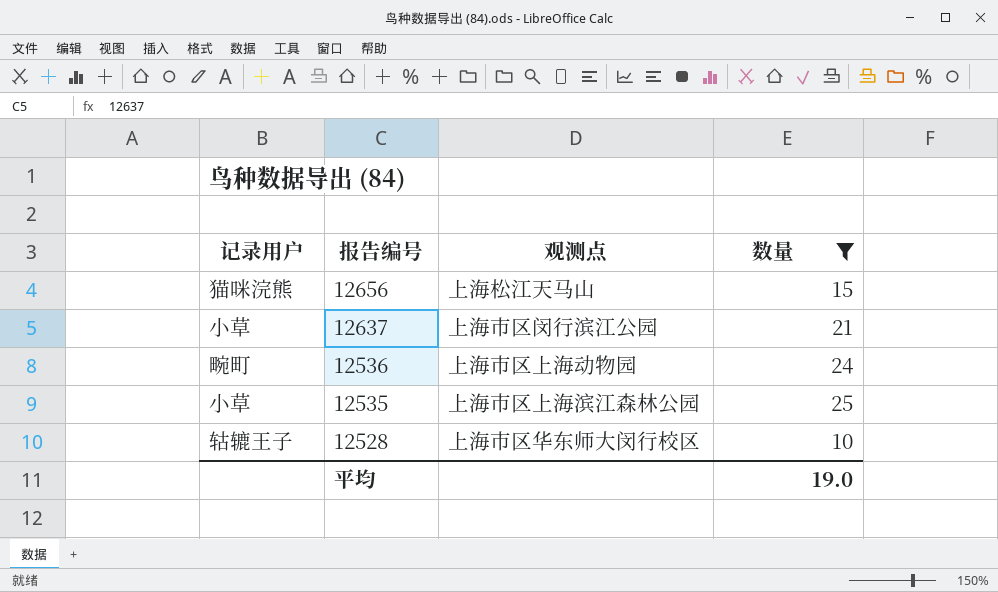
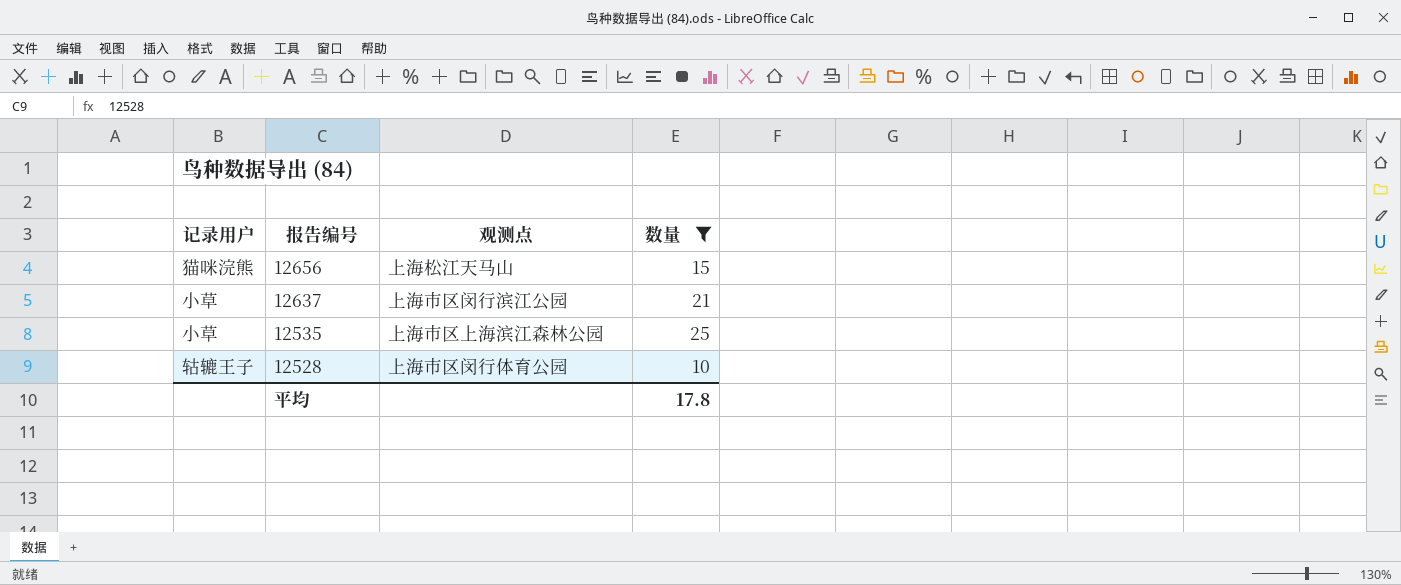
row 12536: 畹町 | 上海市区上海动物园 | 24 -> none
12528 | 观测点: 上海市区华东师大闵行校区 -> 上海市区闵行体育公园
平均 | 数量: 19.0 -> 17.8

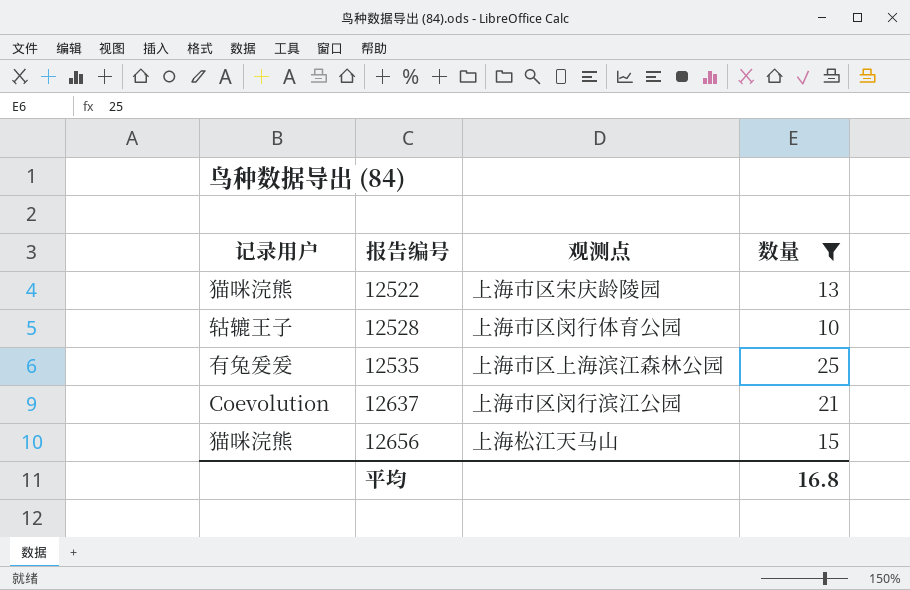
row order: 报告编号 descending -> 报告编号 ascending
row 12522: none -> 猫咪浣熊 | 上海市区宋庆龄陵园 | 13
12535 | 记录用户: 小草 -> 有兔爰爰
12637 | 记录用户: 小草 -> Coevolution
平均 | 数量: 17.8 -> 16.8

